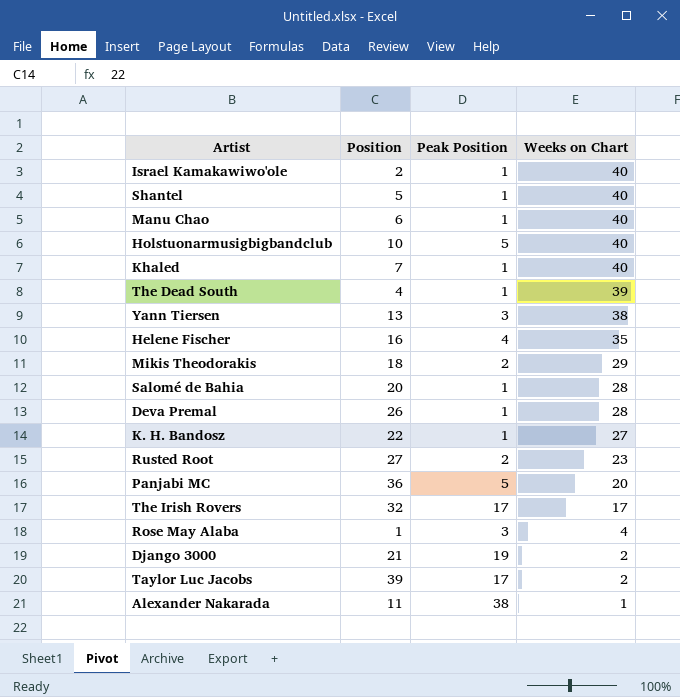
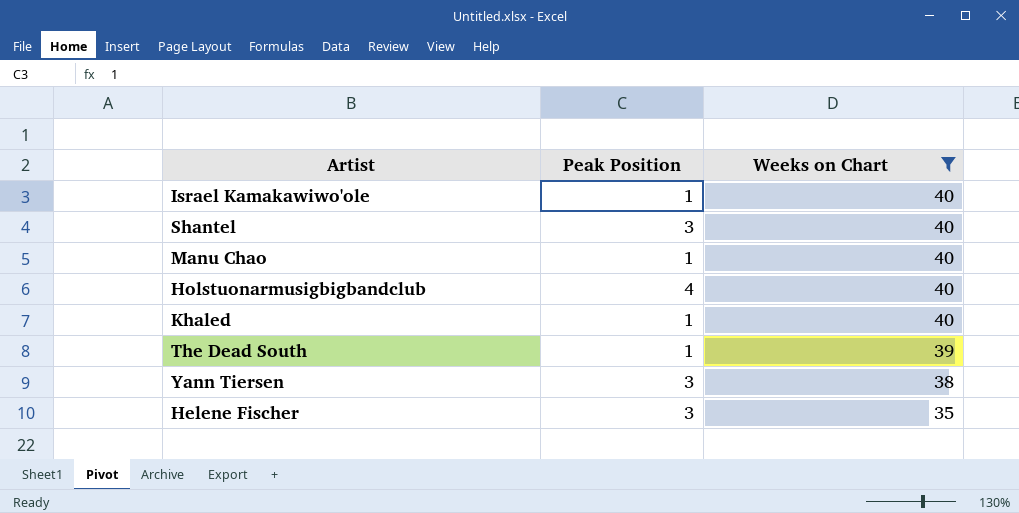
filter: none -> Weeks on Chart >= 35
column Position | position: 2 -> none
Shantel | Peak Position: 1 -> 3
Holstuonarmusigbigbandclub | Peak Position: 5 -> 4
Helene Fischer | Peak Position: 4 -> 3

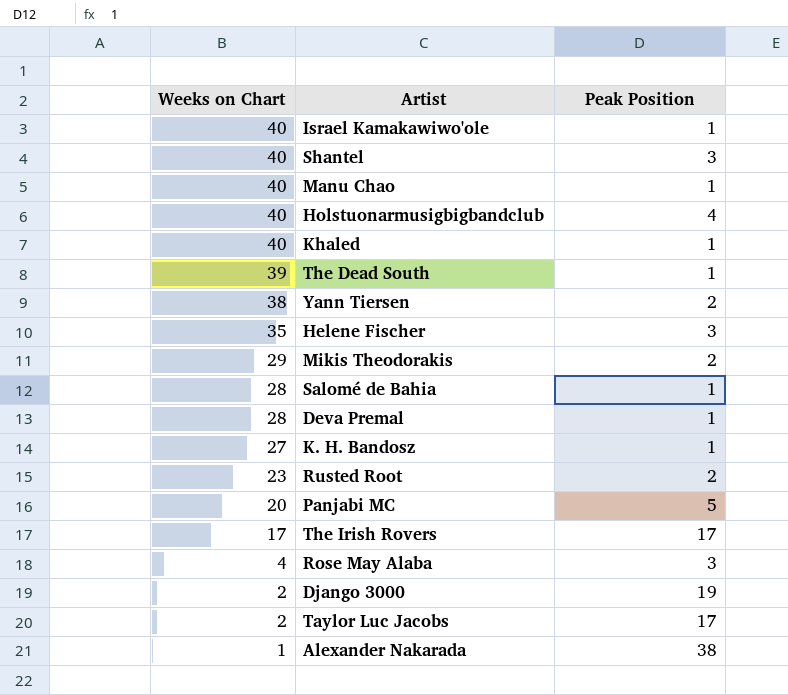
filter: Weeks on Chart >= 35 -> none
column Weeks on Chart | position: 3 -> 1
Yann Tiersen | Peak Position: 3 -> 2

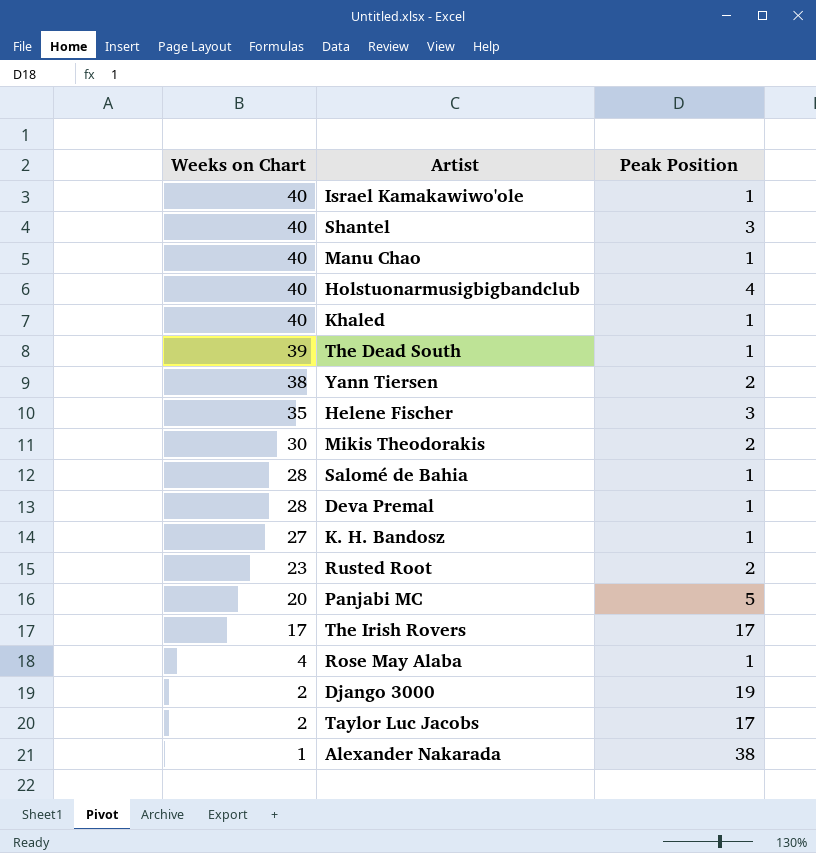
Mikis Theodorakis | Weeks on Chart: 29 -> 30
Rose May Alaba | Peak Position: 3 -> 1

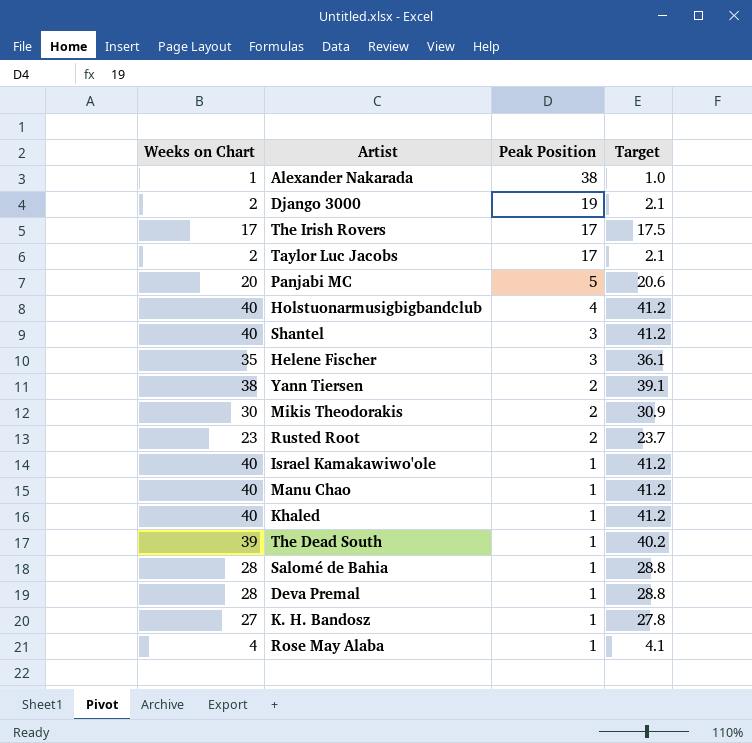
row order: Weeks on Chart descending -> Peak Position descending
column Target | formula: none -> [Weeks on Chart] * 1.03

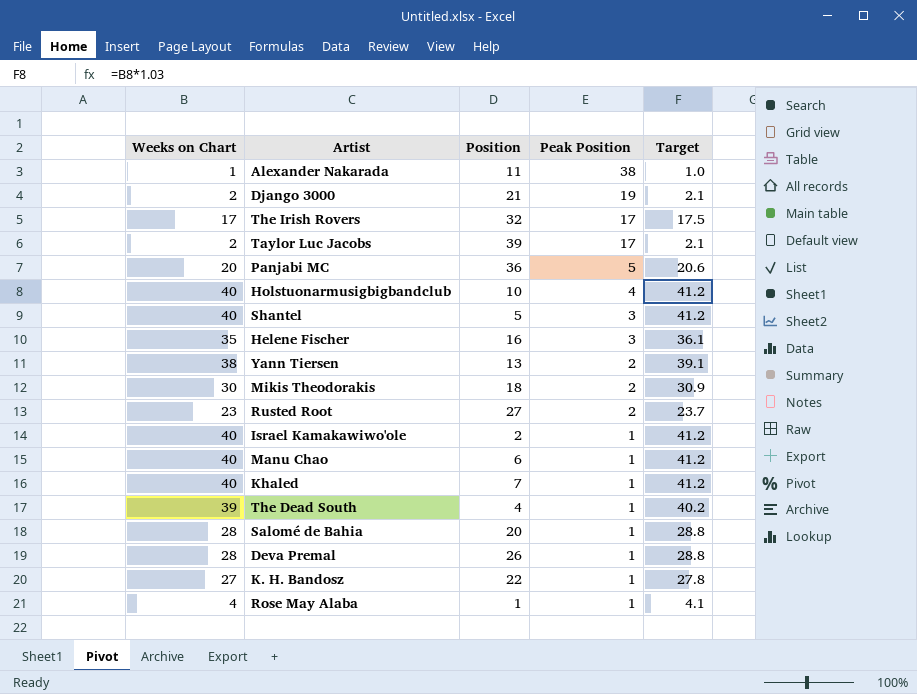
column Position | position: none -> 3

